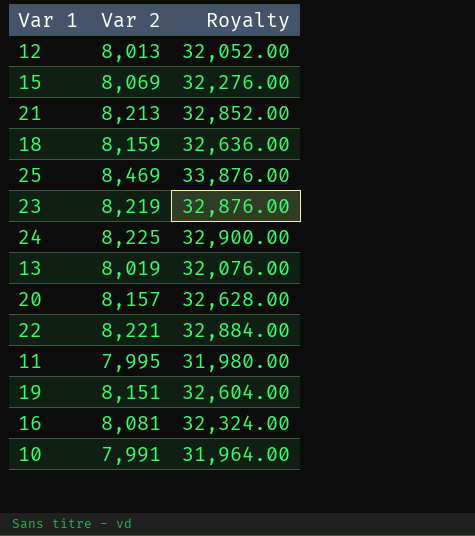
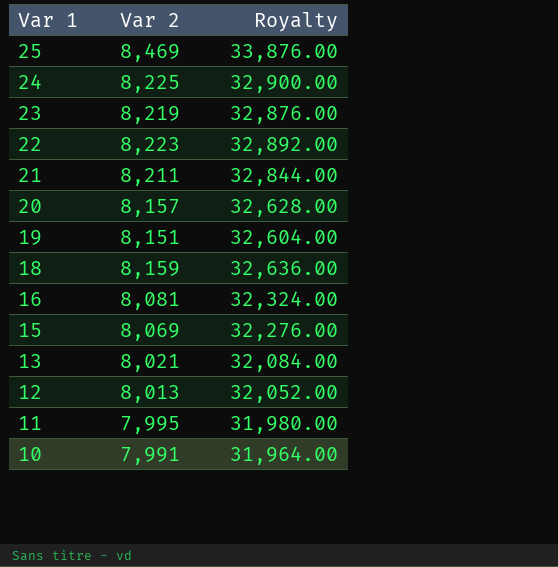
row order: none -> Var 1 descending
22 | Var 2: 8,221 -> 8,223
22 | Royalty: 32,884.00 -> 32,892.00
21 | Var 2: 8,213 -> 8,211
21 | Royalty: 32,852.00 -> 32,844.00
13 | Var 2: 8,019 -> 8,021
13 | Royalty: 32,076.00 -> 32,084.00

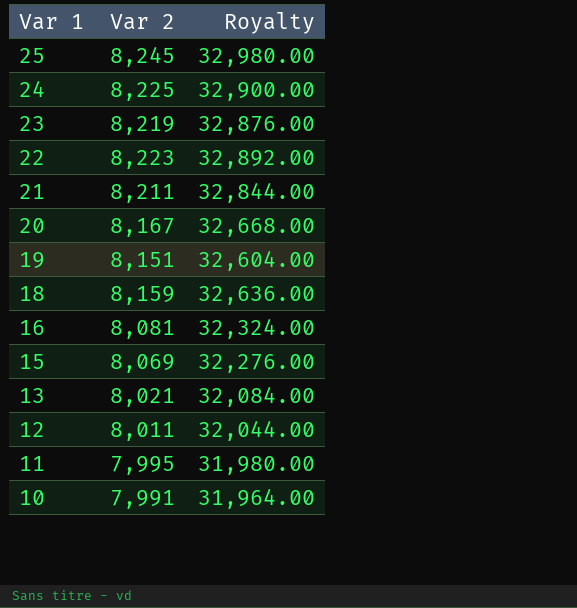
25 | Var 2: 8,469 -> 8,245
25 | Royalty: 33,876.00 -> 32,980.00
20 | Var 2: 8,157 -> 8,167
20 | Royalty: 32,628.00 -> 32,668.00
12 | Var 2: 8,013 -> 8,011
12 | Royalty: 32,052.00 -> 32,044.00

